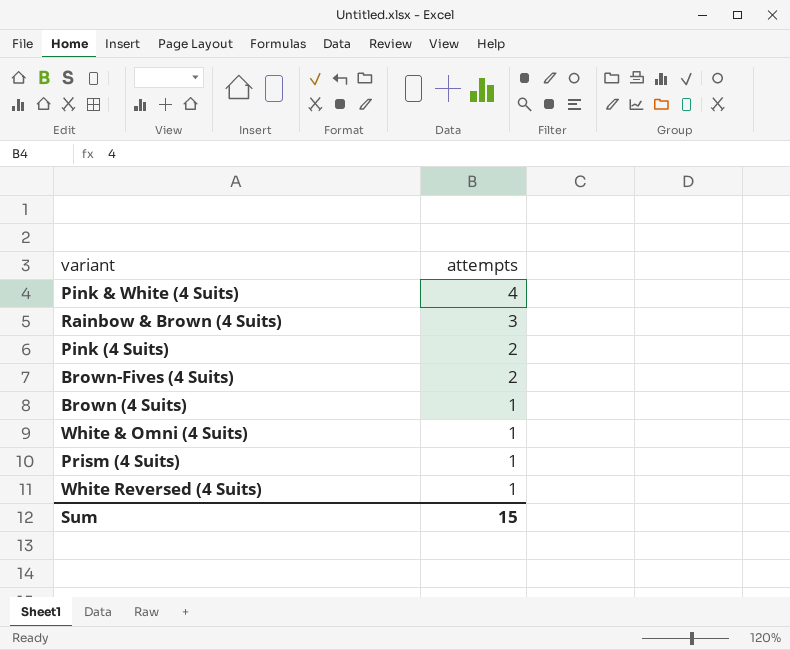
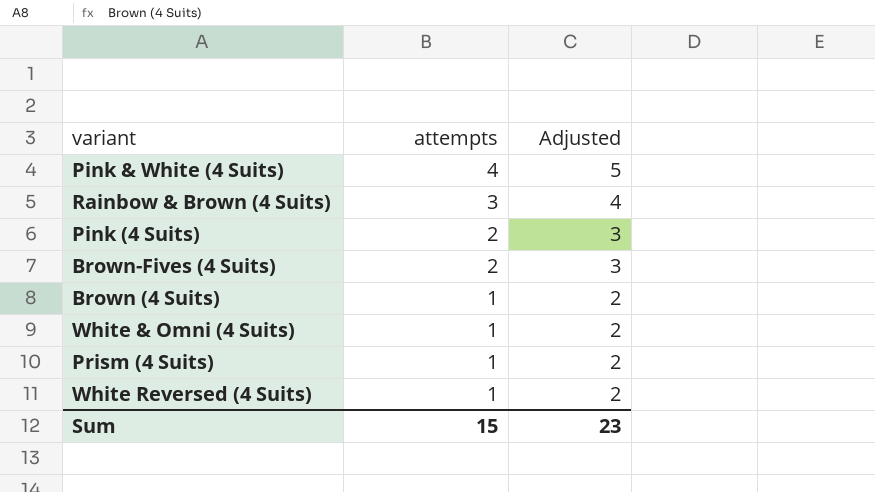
column Adjusted | formula: none -> [attempts] + 1

